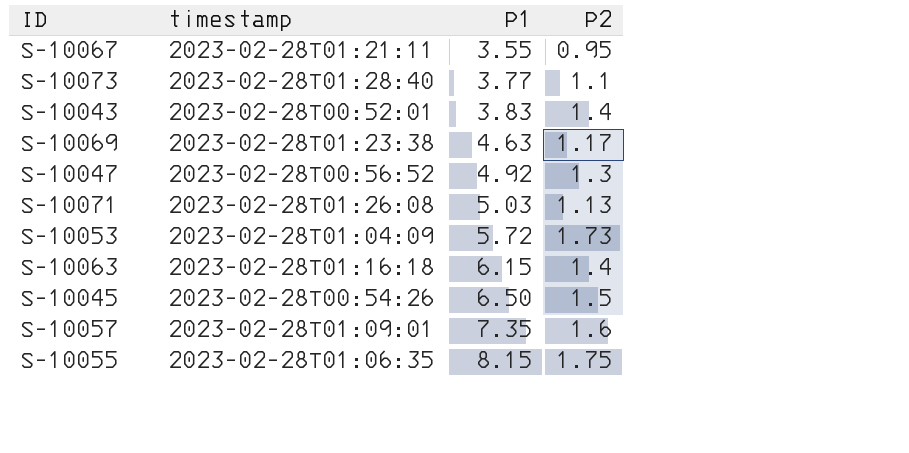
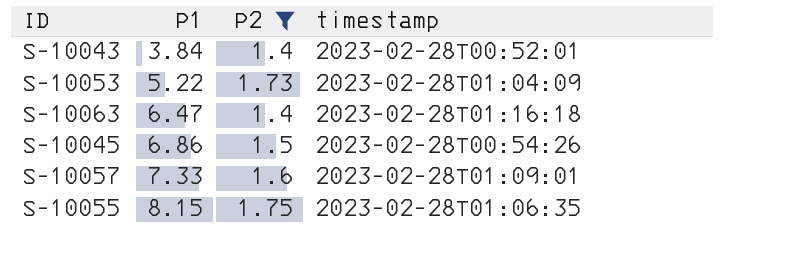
filter: none -> P2 >= 1.4
column timestamp | position: 2 -> 4
S-10043 | P1: 3.83 -> 3.84
S-10053 | P1: 5.72 -> 5.22
S-10063 | P1: 6.15 -> 6.47
S-10045 | P1: 6.50 -> 6.86
S-10057 | P1: 7.35 -> 7.33

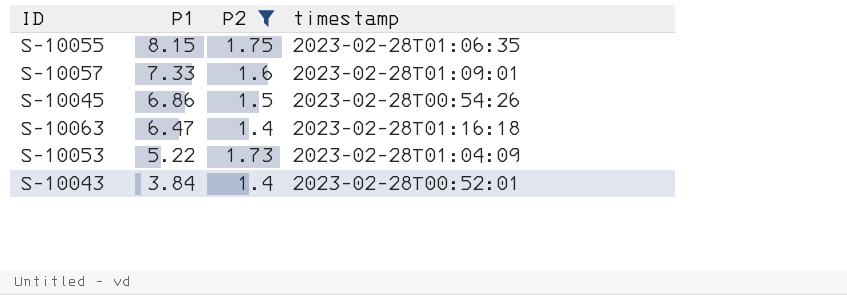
row order: P1 ascending -> P1 descending

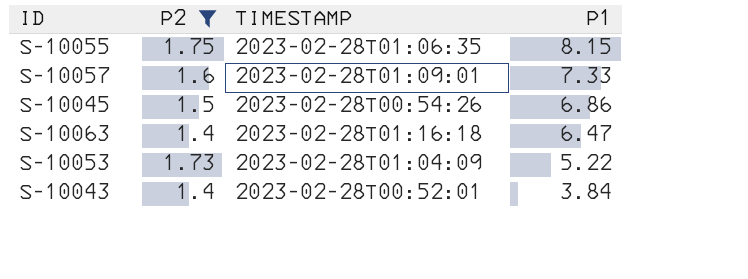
column name: timestamp -> TIMESTAMP
column P1 | position: 2 -> 4

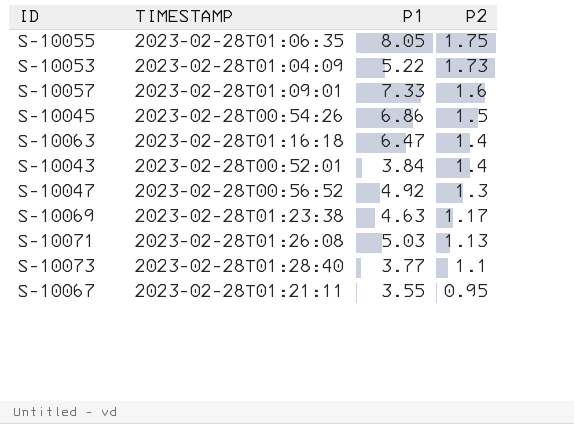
filter: P2 >= 1.4 -> none
row order: P1 descending -> P2 descending
column P2 | position: 2 -> 4
S-10055 | P1: 8.15 -> 8.05

